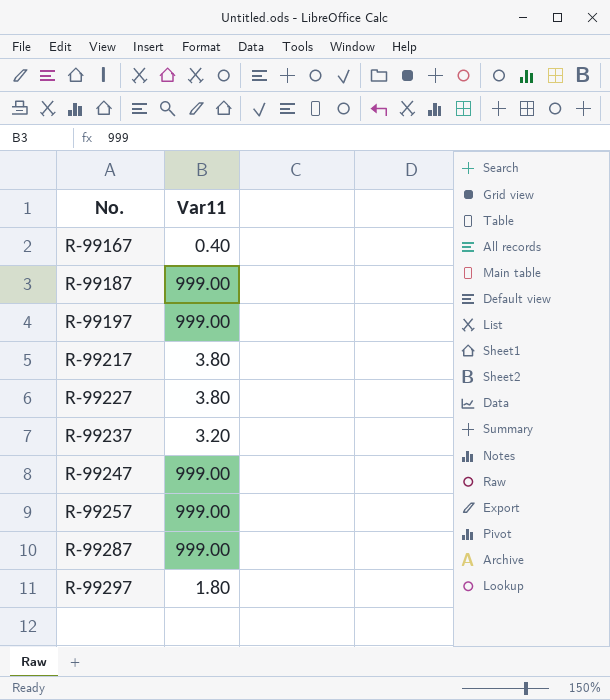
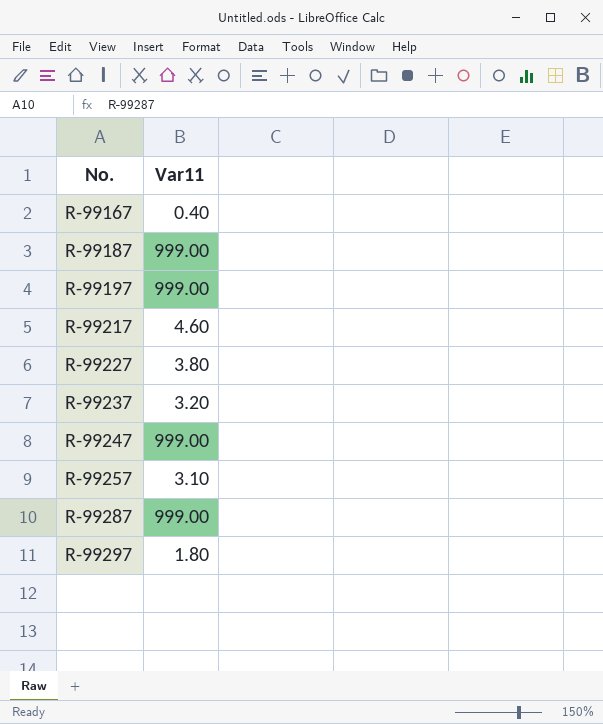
R-99217 | Var11: 3.80 -> 4.60
R-99257 | Var11: 999.00 -> 3.10

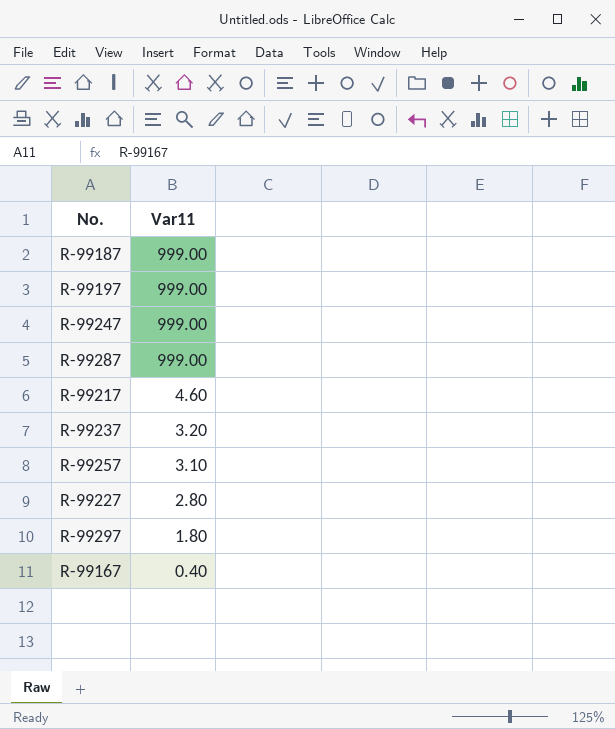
row order: No. ascending -> Var11 descending
R-99227 | Var11: 3.80 -> 2.80

